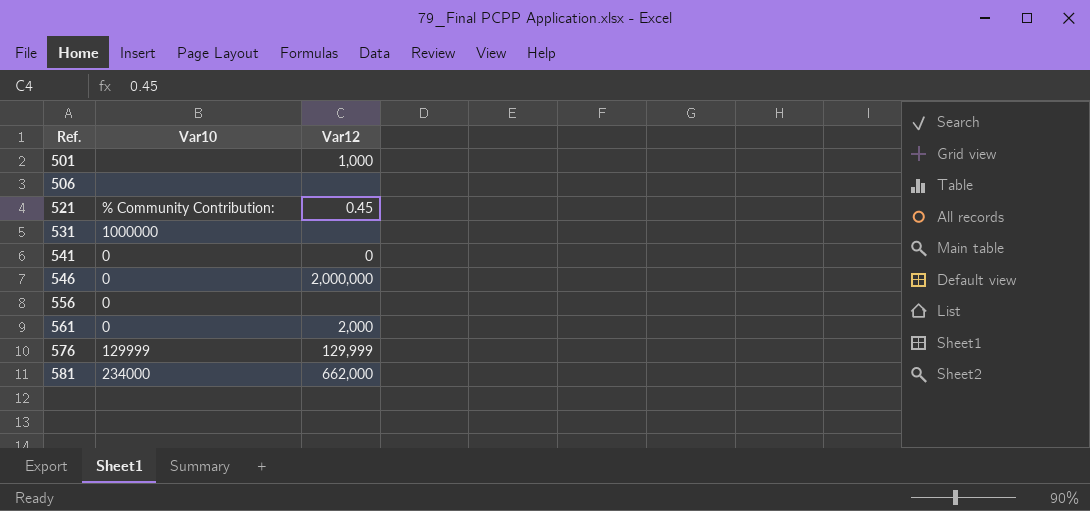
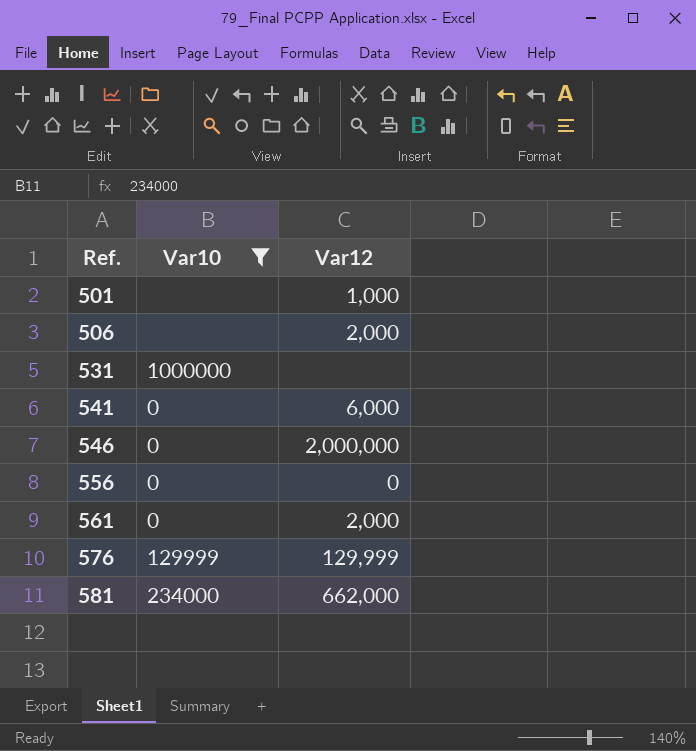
filter: none -> Var10 != % Community Contribution:
506 | Var12: none -> 2,000
541 | Var12: 0 -> 6,000
556 | Var12: none -> 0

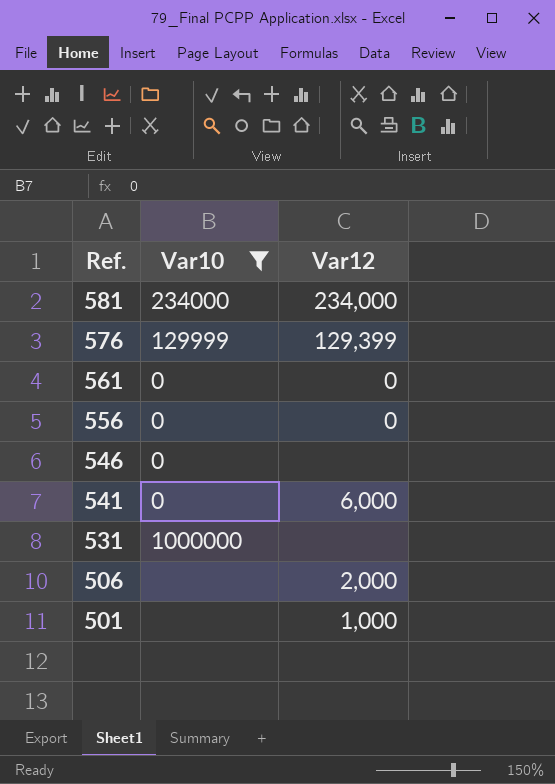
row order: Ref. ascending -> Ref. descending
581 | Var12: 662,000 -> 234,000
576 | Var12: 129,999 -> 129,399
561 | Var12: 2,000 -> 0
546 | Var12: 2,000,000 -> none

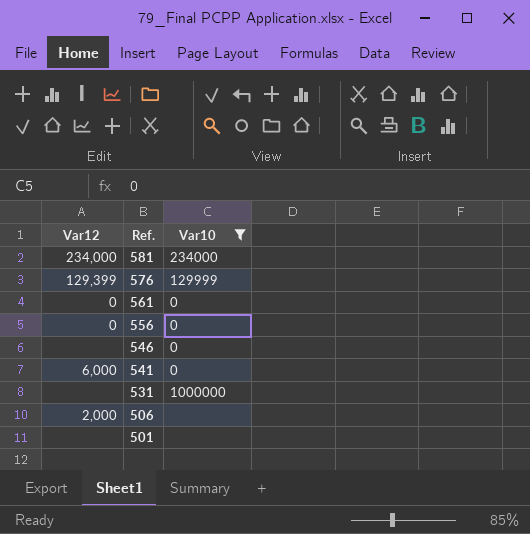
column Var12 | position: 3 -> 1
501 | Var12: 1,000 -> none

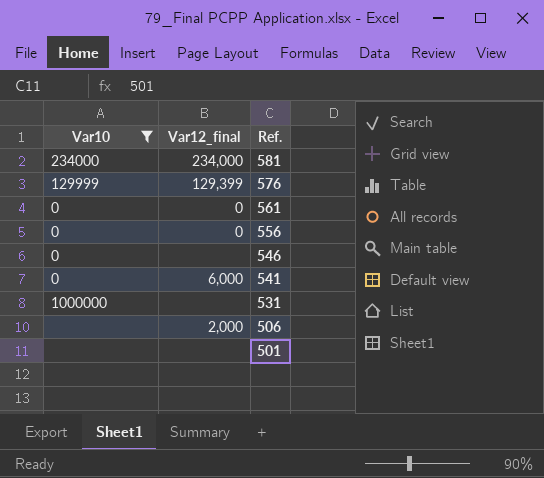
column Var10 | position: 3 -> 1
column name: Var12 -> Var12_final

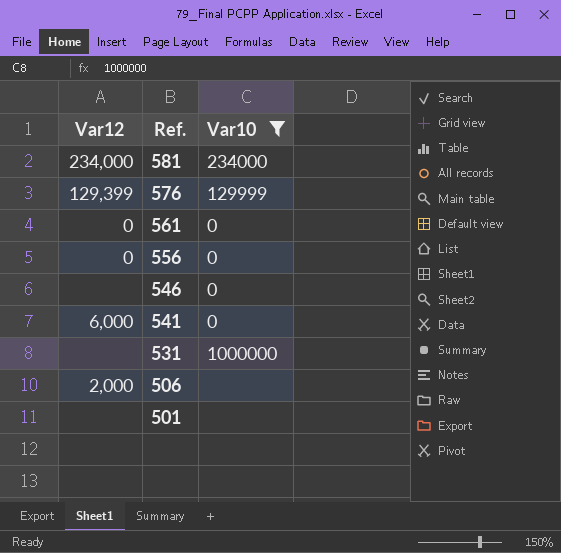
column name: Var12_final -> Var12
column Var10 | position: 1 -> 3

